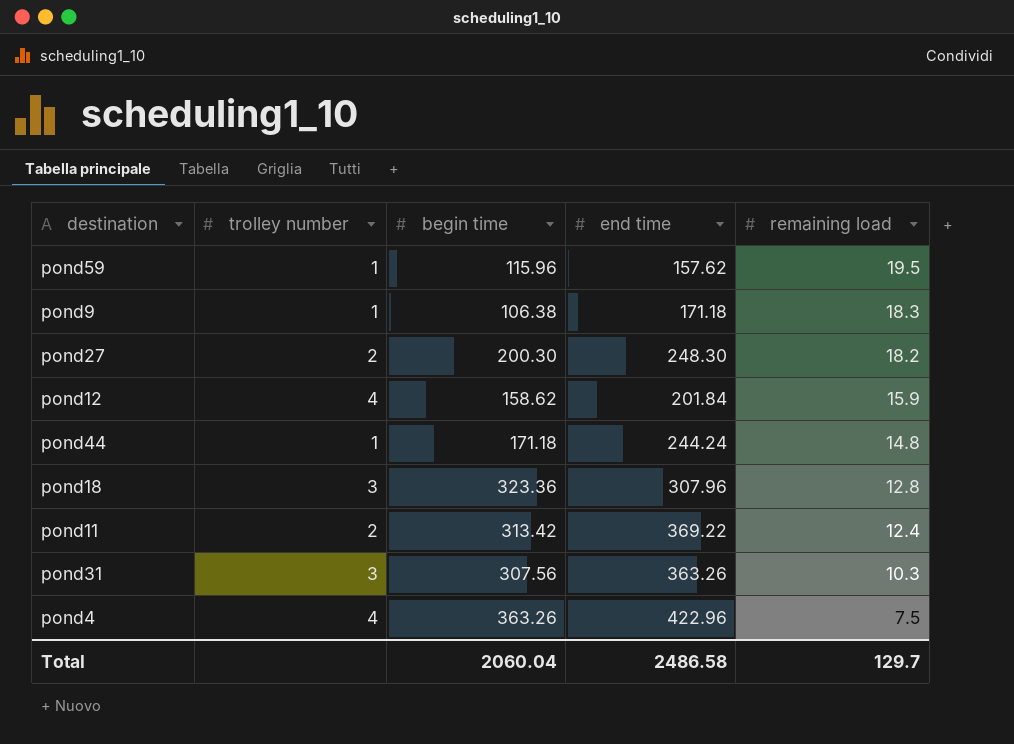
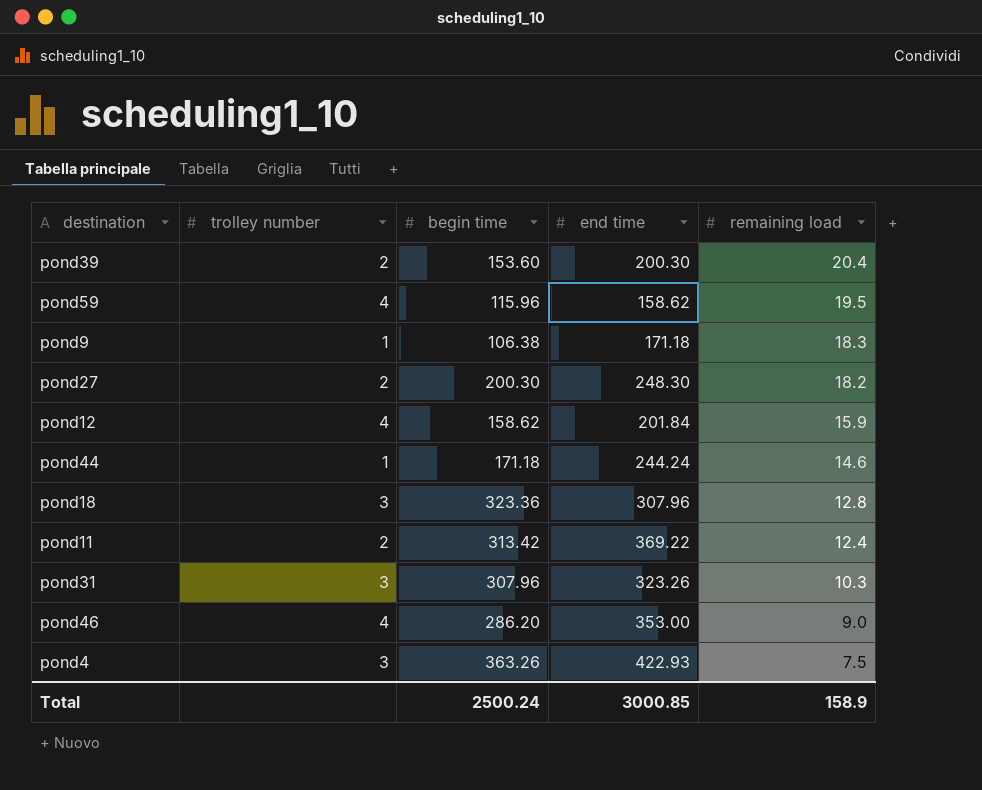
row pond39: none -> 2 | 153.60 | 200.30 | 20.4
pond59 | trolley number: 1 -> 4
pond59 | end time: 157.62 -> 158.62
pond44 | remaining load: 14.8 -> 14.6
pond31 | begin time: 307.56 -> 307.96
pond31 | end time: 363.26 -> 323.26
row pond46: none -> 4 | 286.20 | 353.00 | 9.0
pond4 | trolley number: 4 -> 3
pond4 | end time: 422.96 -> 422.93
Total | begin time: 2060.04 -> 2500.24
Total | end time: 2486.58 -> 3000.85
Total | remaining load: 129.7 -> 158.9

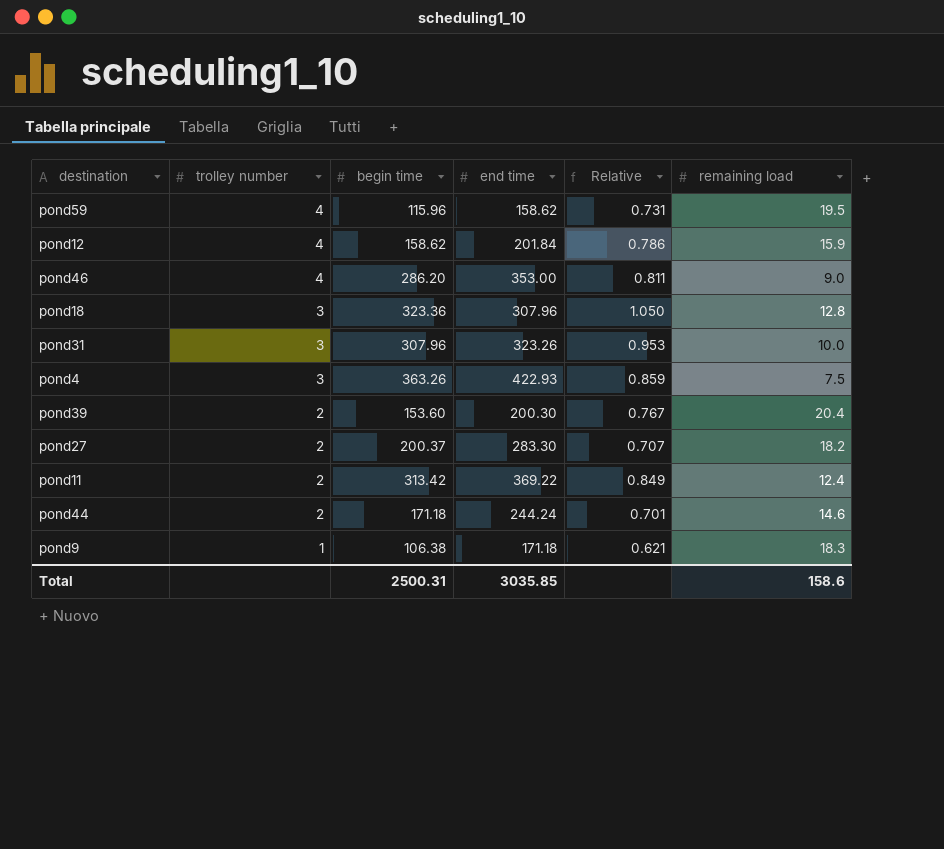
row order: remaining load descending -> trolley number descending
column Relative | formula: none -> [begin time] / [end time]
pond31 | remaining load: 10.3 -> 10.0
pond27 | begin time: 200.30 -> 200.37
pond27 | end time: 248.30 -> 283.30
pond44 | trolley number: 1 -> 2
Total | begin time: 2500.24 -> 2500.31
Total | end time: 3000.85 -> 3035.85
Total | remaining load: 158.9 -> 158.6

